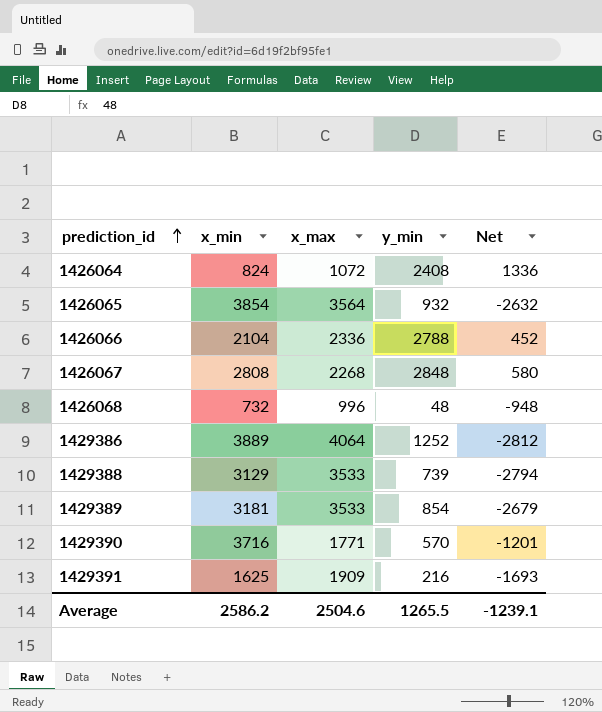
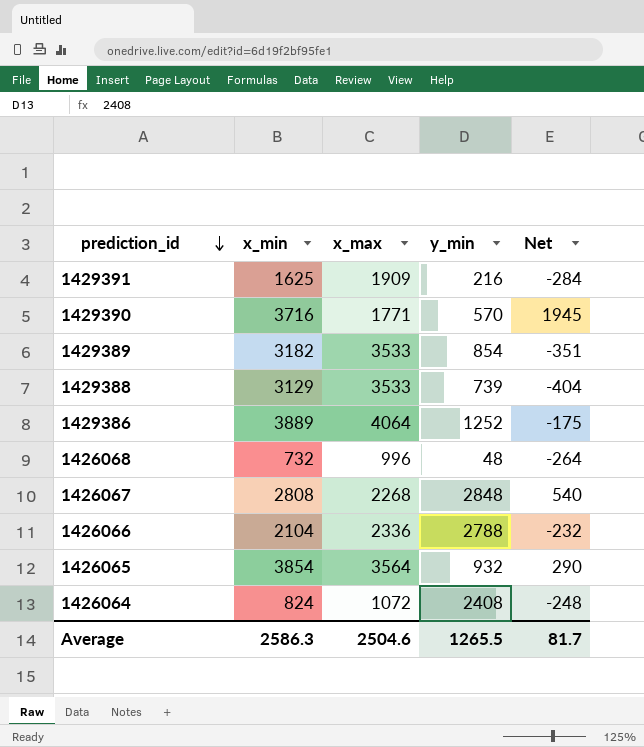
row order: prediction_id ascending -> prediction_id descending
column Net | formula: [y_min] - [x_max] -> [x_min] - [x_max]
1429389 | x_min: 3181 -> 3182
Average | x_min: 2586.2 -> 2586.3
Average | Net: -1239.1 -> 81.7

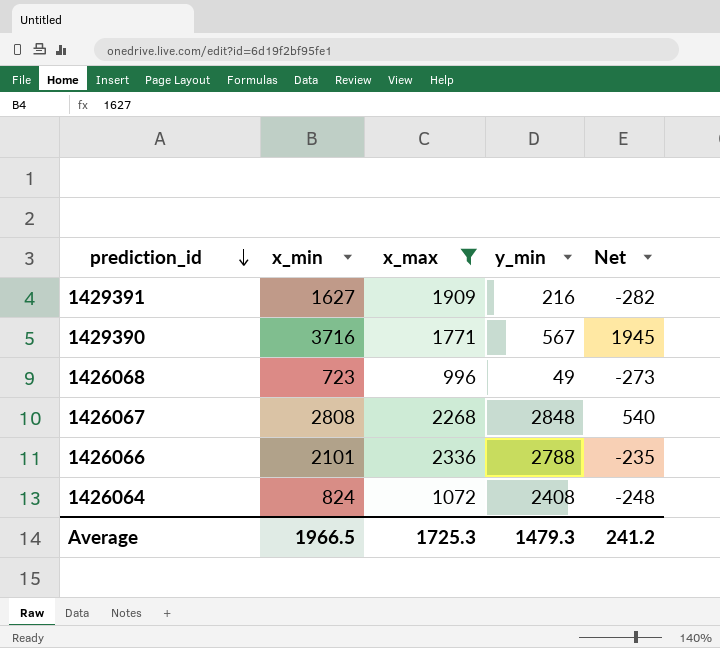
filter: none -> x_max <= 2336
1429391 | x_min: 1625 -> 1627
1429391 | Net: -284 -> -282
1429390 | y_min: 570 -> 567
1426068 | x_min: 732 -> 723
1426068 | y_min: 48 -> 49
1426068 | Net: -264 -> -273
1426066 | x_min: 2104 -> 2101
1426066 | Net: -232 -> -235
Average | x_min: 2586.3 -> 1966.5
Average | x_max: 2504.6 -> 1725.3
Average | y_min: 1265.5 -> 1479.3
Average | Net: 81.7 -> 241.2

